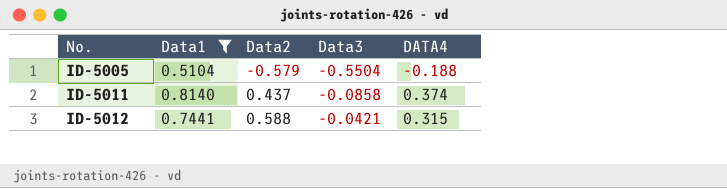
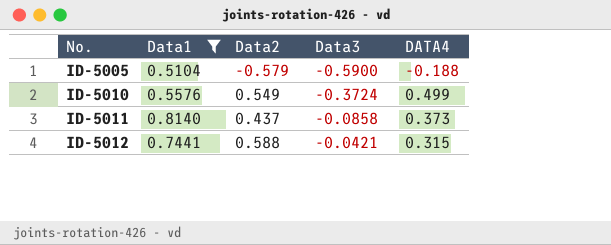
ID-5005 | Data3: -0.5504 -> -0.5900
row ID-5010: none -> 0.5576 | 0.549 | -0.3724 | 0.499
ID-5011 | DATA4: 0.374 -> 0.373

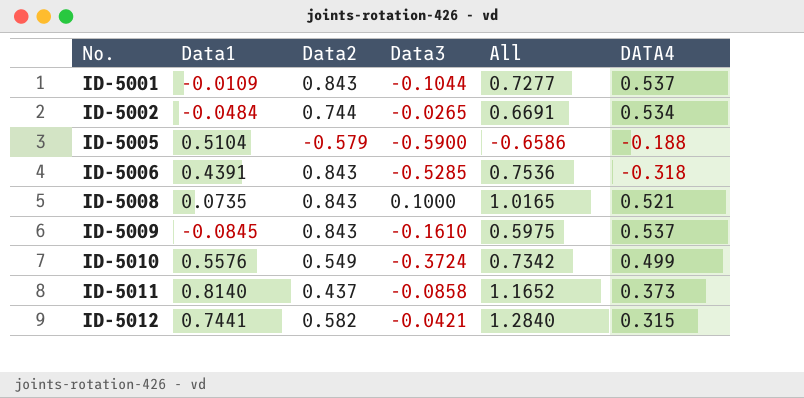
filter: Data1 >= 0.5104 -> none
column All | formula: none -> [Data1] + [Data2] + [Data3]
ID-5012 | Data2: 0.588 -> 0.582

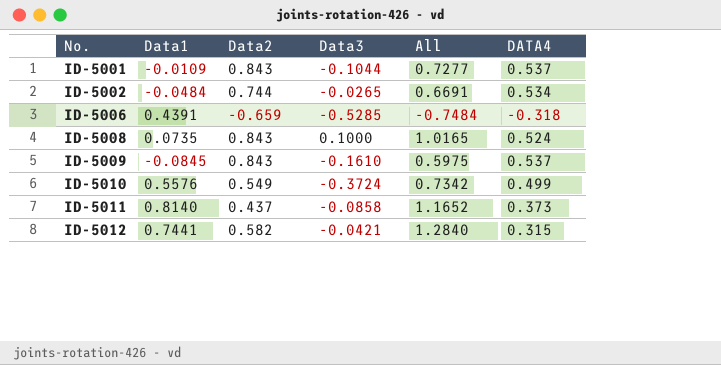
row ID-5005: 0.5104 | -0.579 | -0.5900 | -0.6586 | -0.188 -> none
ID-5006 | Data2: 0.843 -> -0.659
ID-5006 | All: 0.7536 -> -0.7484
ID-5008 | DATA4: 0.521 -> 0.524

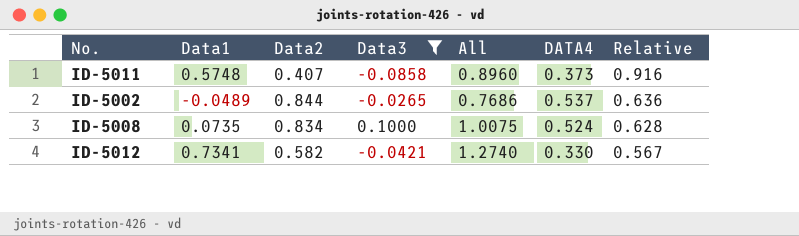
filter: none -> Data3 >= -0.0858
row order: No. ascending -> Relative descending
column Relative | formula: none -> [DATA4] / [Data2]
ID-5011 | Data1: 0.8140 -> 0.5748
ID-5011 | Data2: 0.437 -> 0.407
ID-5011 | All: 1.1652 -> 0.8960
ID-5002 | Data1: -0.0484 -> -0.0489
ID-5002 | Data2: 0.744 -> 0.844
ID-5002 | All: 0.6691 -> 0.7686
ID-5002 | DATA4: 0.534 -> 0.537
ID-5008 | Data2: 0.843 -> 0.834
ID-5008 | All: 1.0165 -> 1.0075
ID-5012 | Data1: 0.7441 -> 0.7341
ID-5012 | All: 1.2840 -> 1.2740
ID-5012 | DATA4: 0.315 -> 0.330

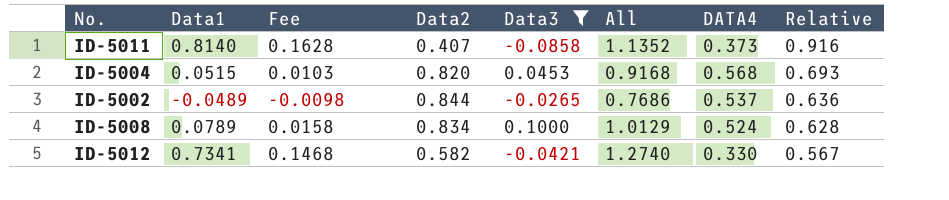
column Fee | formula: none -> [Data1] * 0.2
ID-5011 | Data1: 0.5748 -> 0.8140
ID-5011 | All: 0.8960 -> 1.1352
row ID-5004: none -> 0.0515 | 0.0103 | 0.820 | 0.0453 | 0.9168 | 0.568 | 0.693
ID-5008 | Data1: 0.0735 -> 0.0789
ID-5008 | All: 1.0075 -> 1.0129

